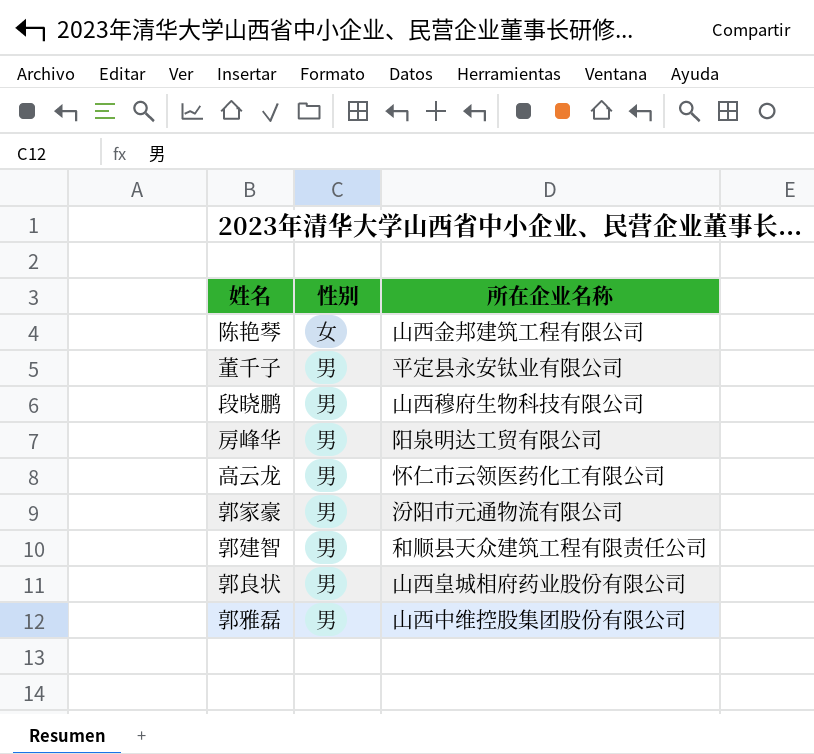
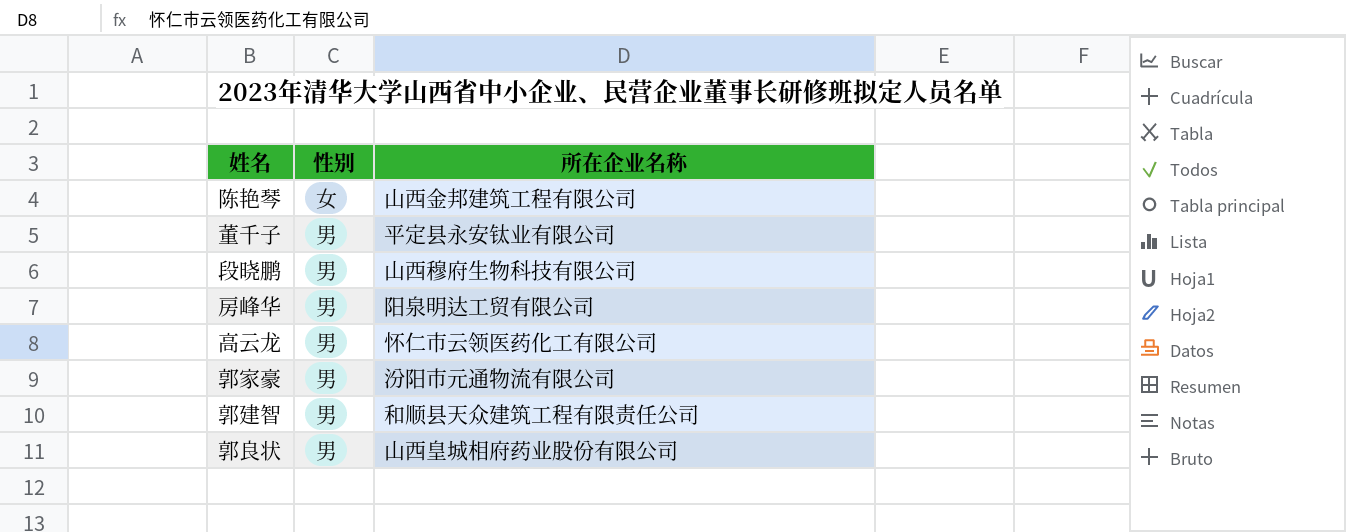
row 郭雅磊: 男 | 山西中维控股集团股份有限公司 -> none

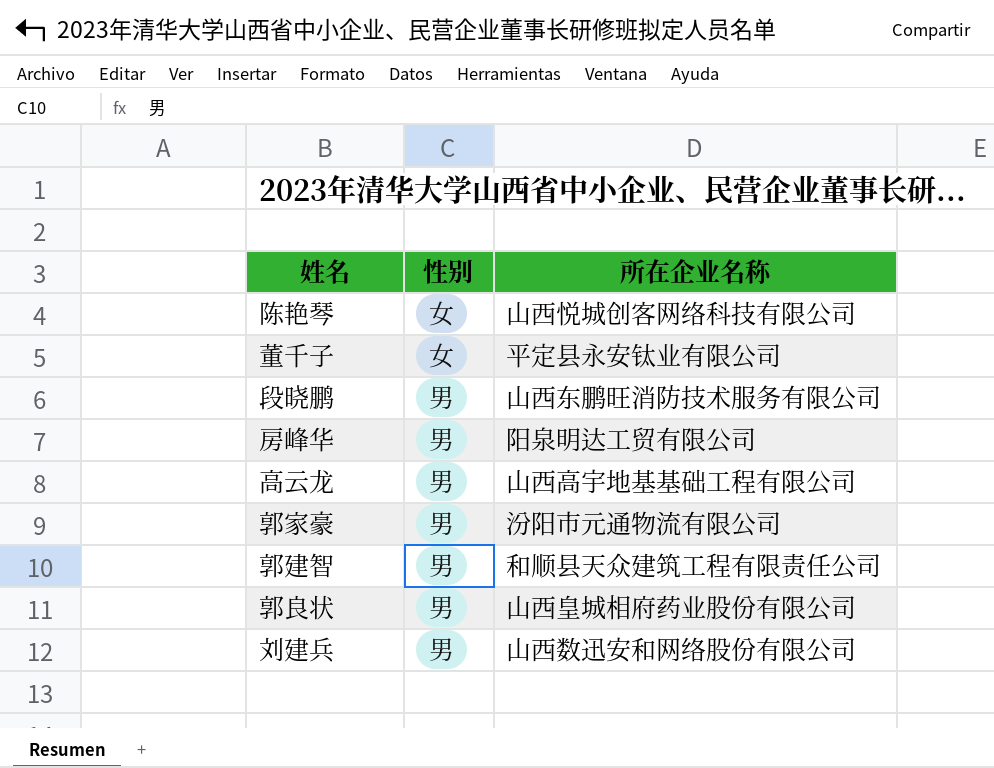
陈艳琴 | 所在企业名称: 山西金邦建筑工程有限公司 -> 山西悦城创客网络科技有限公司
董千子 | 性别: 男 -> 女
段晓鹏 | 所在企业名称: 山西穆府生物科技有限公司 -> 山西东鹏旺消防技术服务有限公司
高云龙 | 所在企业名称: 怀仁市云领医药化工有限公司 -> 山西高宇地基基础工程有限公司
row 刘建兵: none -> 男 | 山西数迅安和网络股份有限公司

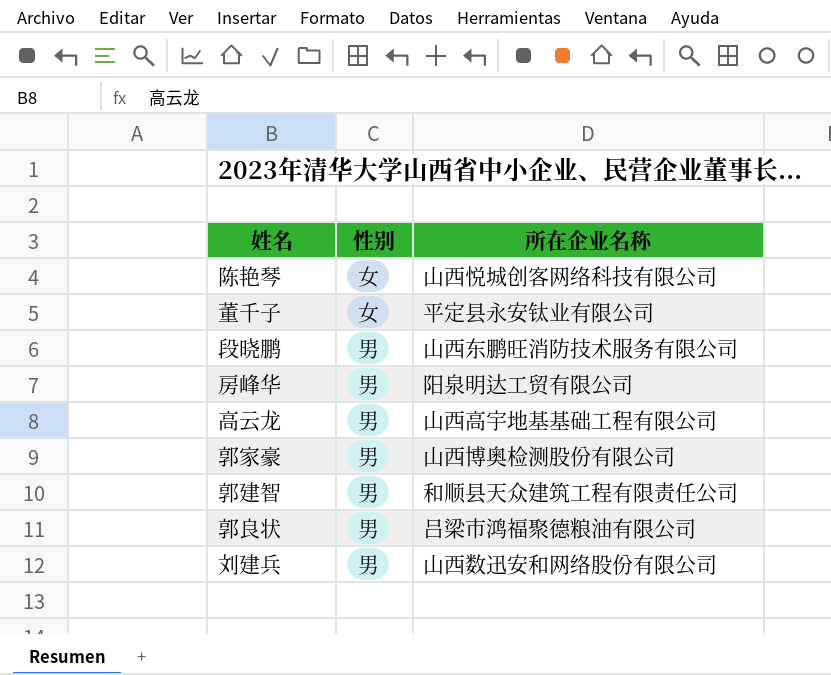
郭家豪 | 所在企业名称: 汾阳市元通物流有限公司 -> 山西博奥检测股份有限公司
郭良状 | 所在企业名称: 山西皇城相府药业股份有限公司 -> 吕梁市鸿福聚德粮油有限公司

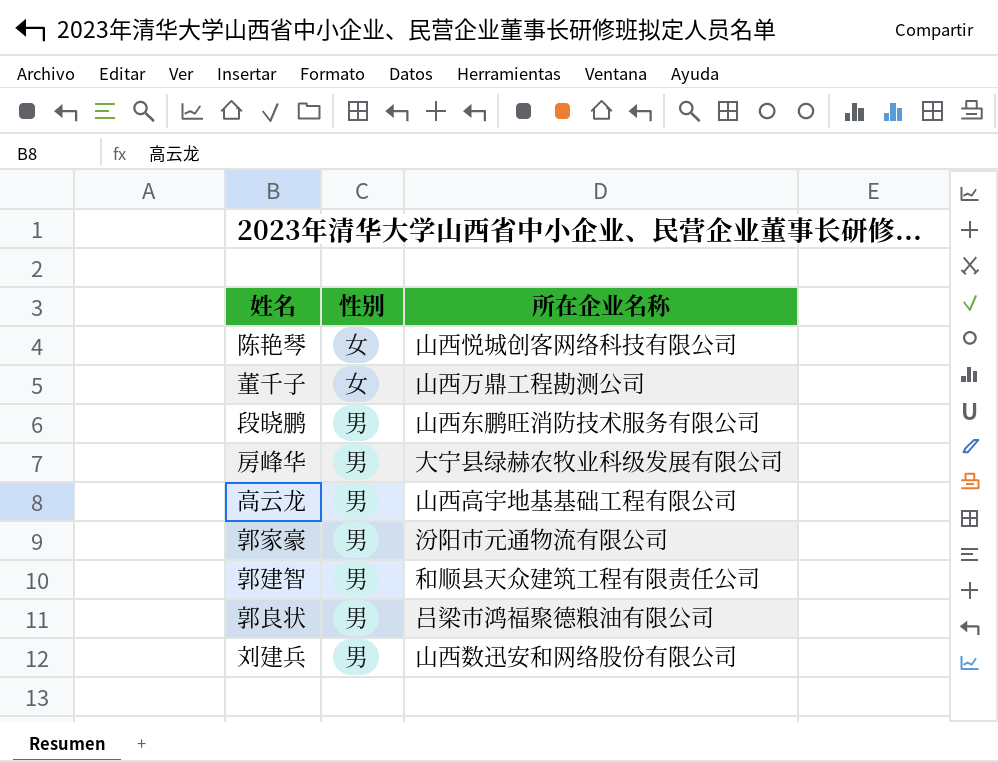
董千子 | 所在企业名称: 平定县永安钛业有限公司 -> 山西万鼎工程勘测公司
房峰华 | 所在企业名称: 阳泉明达工贸有限公司 -> 大宁县绿赫农牧业科级发展有限公司
郭家豪 | 所在企业名称: 山西博奥检测股份有限公司 -> 汾阳市元通物流有限公司

